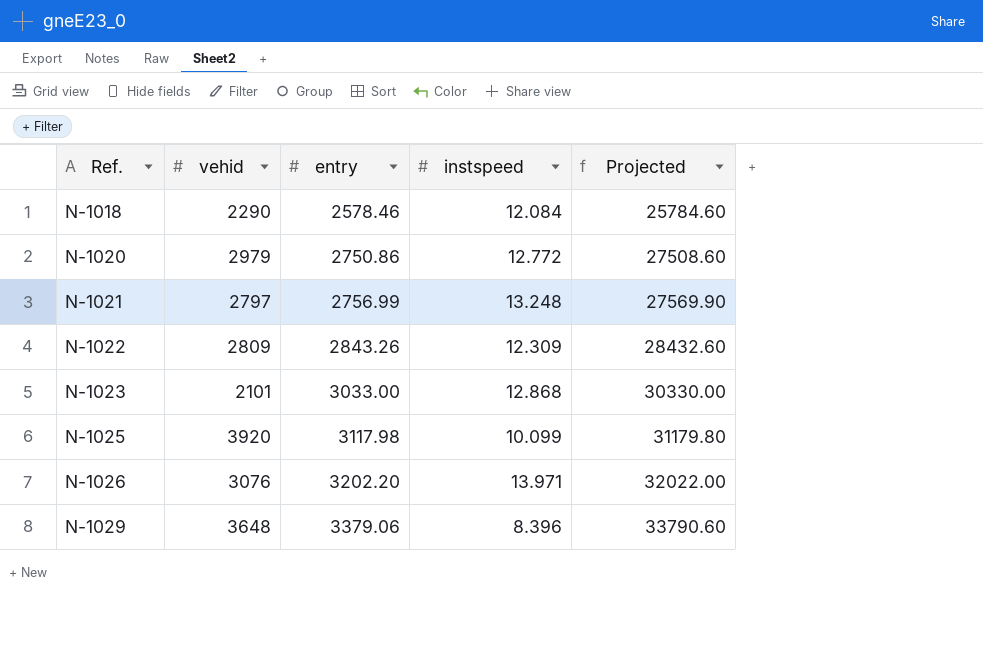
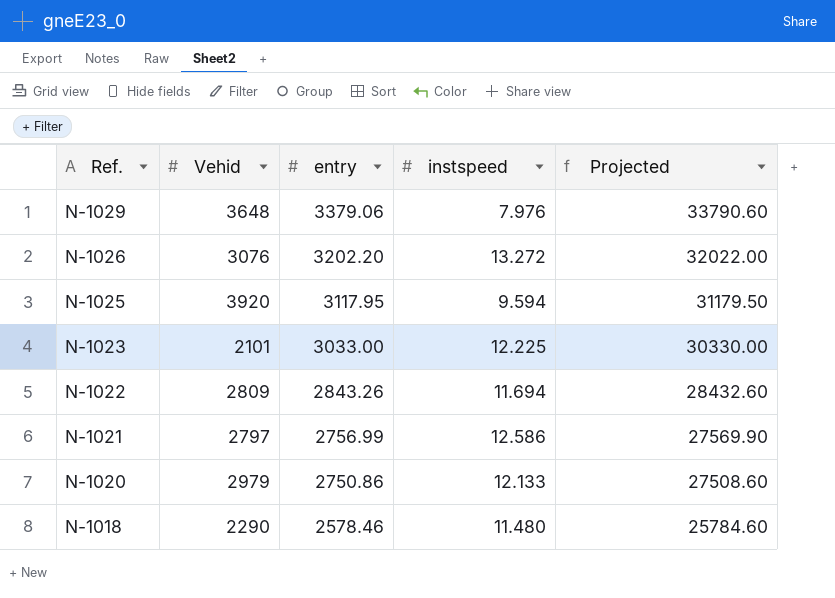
row order: Ref. ascending -> Ref. descending
column name: vehid -> Vehid
N-1029 | instspeed: 8.396 -> 7.976
N-1026 | instspeed: 13.971 -> 13.272
N-1025 | entry: 3117.98 -> 3117.95
N-1025 | instspeed: 10.099 -> 9.594
N-1025 | Projected: 31179.80 -> 31179.50
N-1023 | instspeed: 12.868 -> 12.225
N-1022 | instspeed: 12.309 -> 11.694
N-1021 | instspeed: 13.248 -> 12.586
N-1020 | instspeed: 12.772 -> 12.133
N-1018 | instspeed: 12.084 -> 11.480

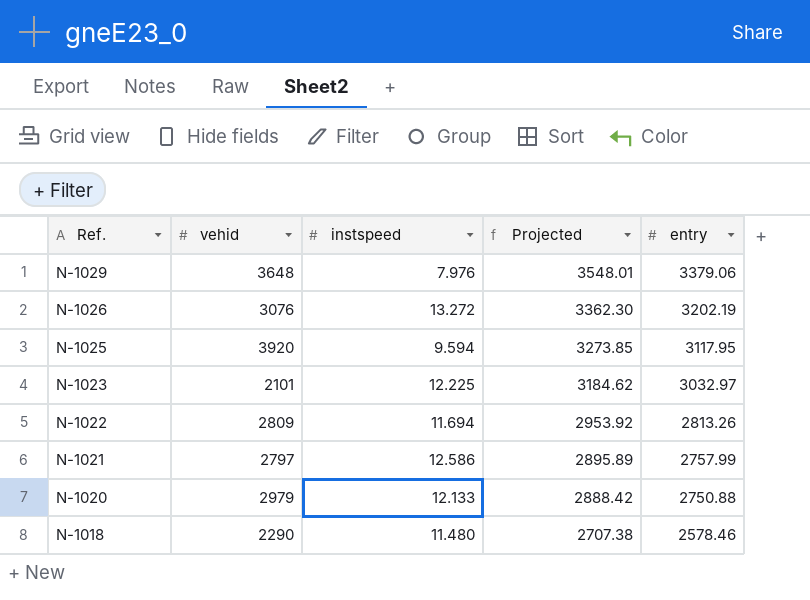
column name: Vehid -> vehid
column Projected | formula: [entry] * 10 -> [entry] * 1.05
column entry | position: 3 -> 5
N-1026 | entry: 3202.20 -> 3202.19
N-1023 | entry: 3033.00 -> 3032.97
N-1022 | entry: 2843.26 -> 2813.26
N-1021 | entry: 2756.99 -> 2757.99
N-1020 | entry: 2750.86 -> 2750.88

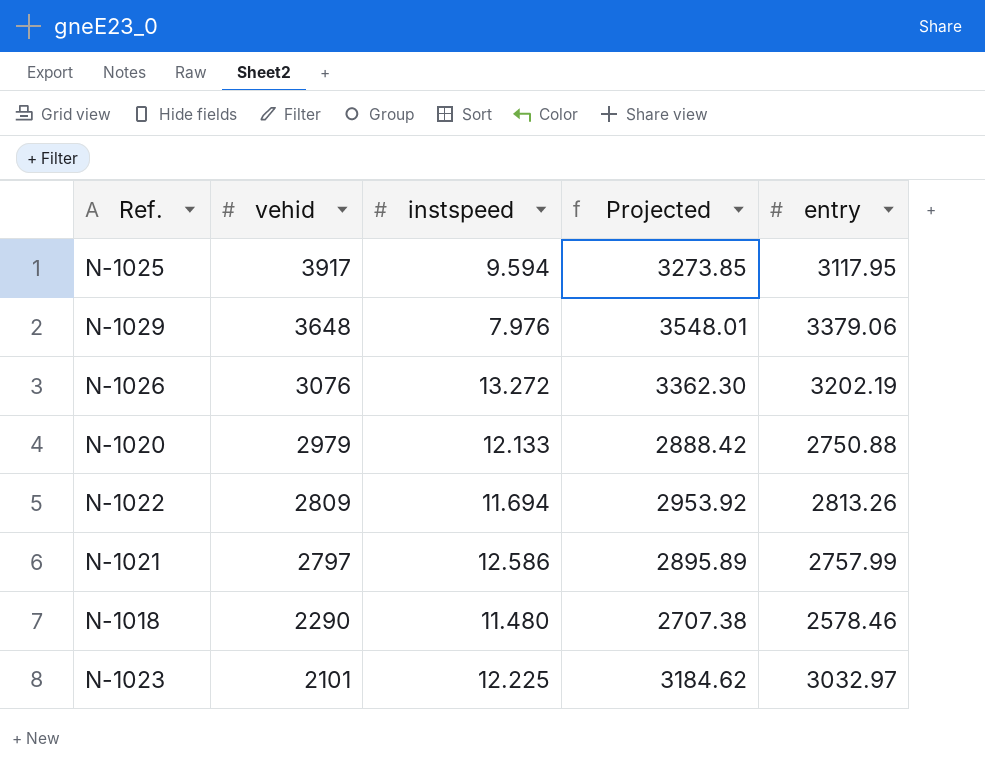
row order: Ref. descending -> vehid descending
N-1025 | vehid: 3920 -> 3917

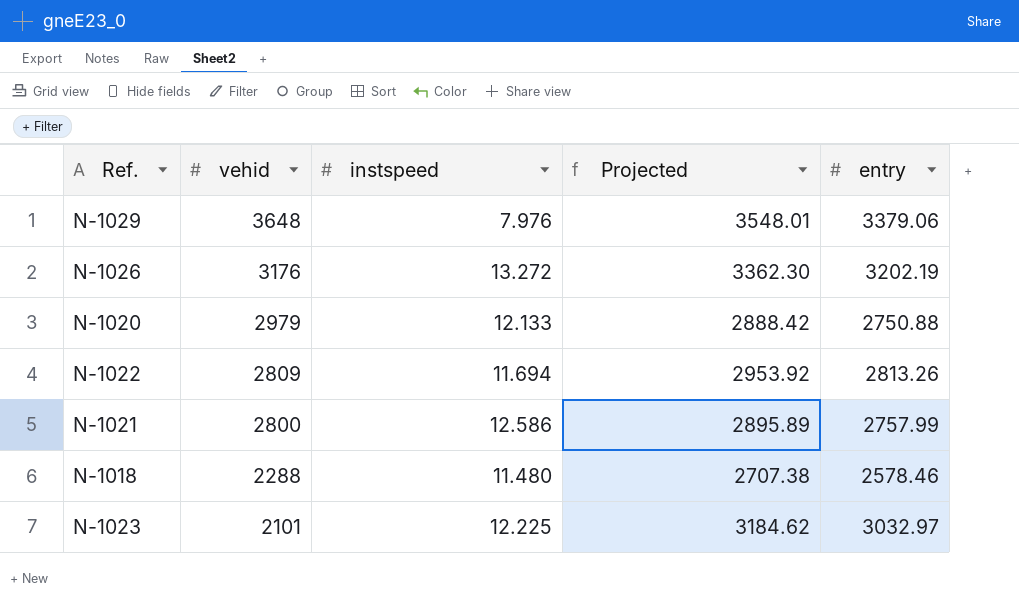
row N-1025: 3917 | 9.594 | 3273.85 | 3117.95 -> none
N-1026 | vehid: 3076 -> 3176
N-1021 | vehid: 2797 -> 2800
N-1018 | vehid: 2290 -> 2288

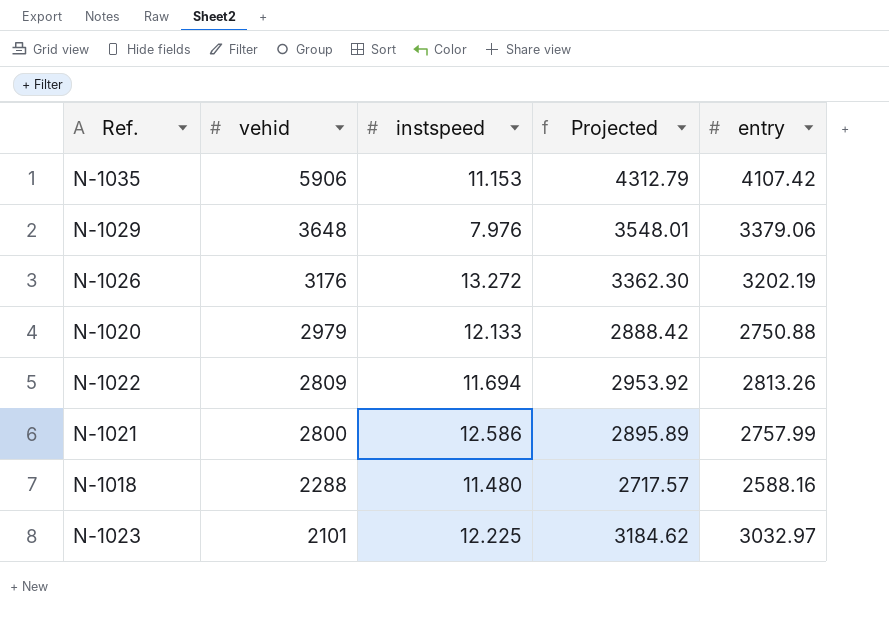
row N-1035: none -> 5906 | 11.153 | 4312.79 | 4107.42
N-1018 | Projected: 2707.38 -> 2717.57
N-1018 | entry: 2578.46 -> 2588.16

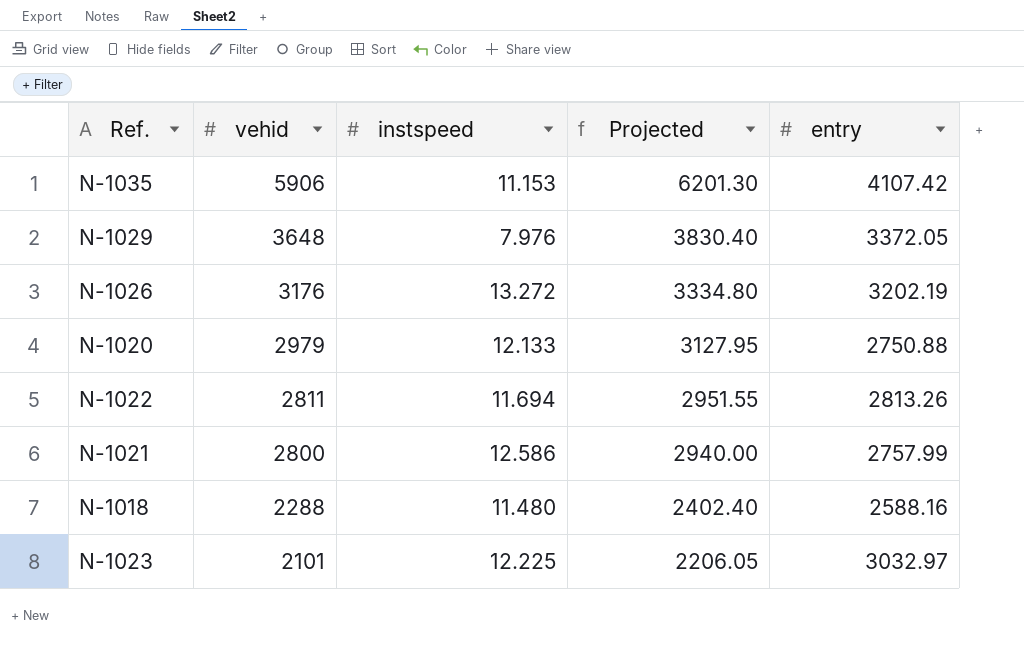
column Projected | formula: [entry] * 1.05 -> [vehid] * 1.05
N-1029 | entry: 3379.06 -> 3372.05
N-1022 | vehid: 2809 -> 2811

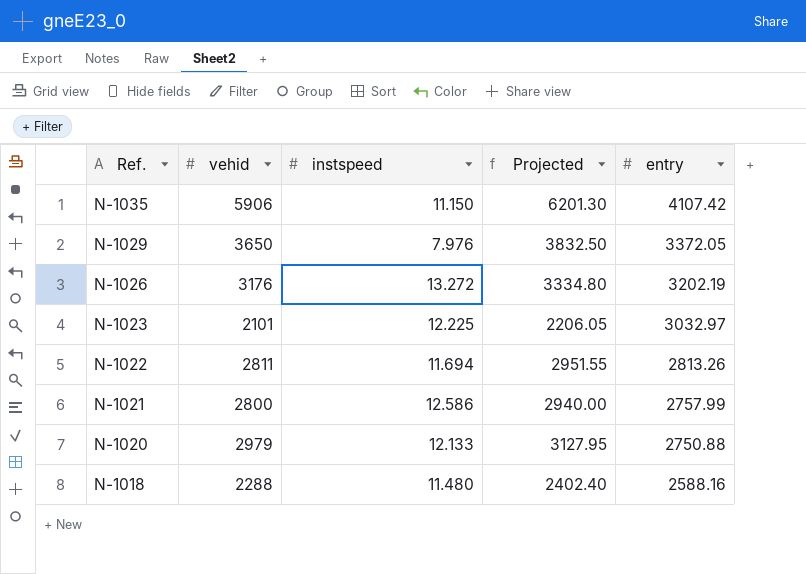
row order: vehid descending -> Ref. descending
N-1035 | instspeed: 11.153 -> 11.150
N-1029 | vehid: 3648 -> 3650
N-1029 | Projected: 3830.40 -> 3832.50

